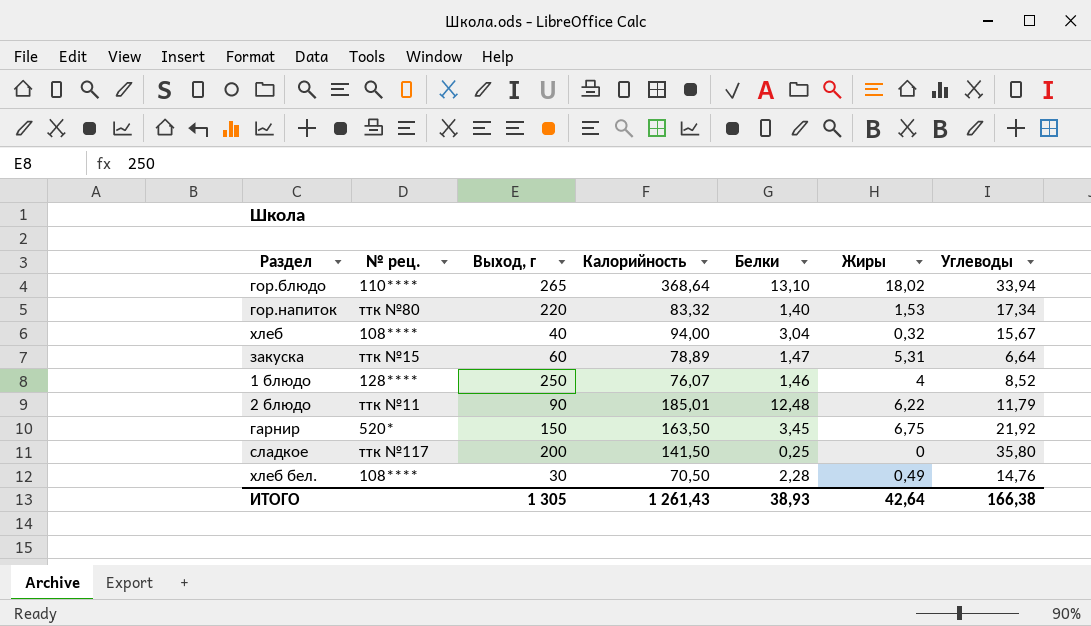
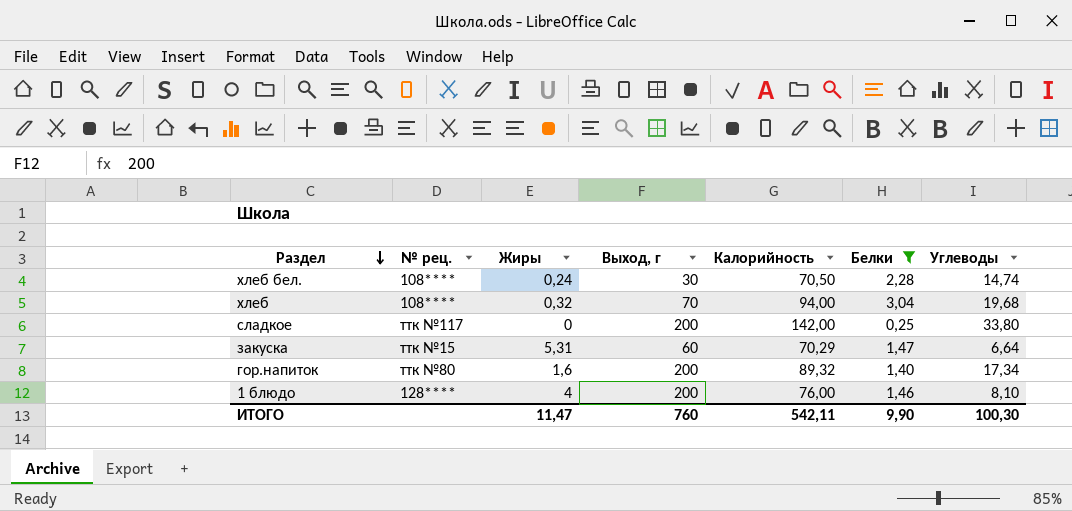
filter: none -> Белки <= 3,04
row order: none -> Раздел descending
column Жиры | position: 6 -> 3
хлеб бел. | Жиры: 0,49 -> 0,24
хлеб бел. | Углеводы: 14,76 -> 14,74
хлеб | Выход, г: 40 -> 70
хлеб | Углеводы: 15,67 -> 19,68
сладкое | Калорийность: 141,50 -> 142,00
сладкое | Углеводы: 35,80 -> 33,80
закуска | Калорийность: 78,89 -> 70,29
гор.напиток | Жиры: 1,53 -> 1,6
гор.напиток | Выход, г: 220 -> 200
гор.напиток | Калорийность: 83,32 -> 89,32
1 блюдо | Выход, г: 250 -> 200
1 блюдо | Калорийность: 76,07 -> 76,00
1 блюдо | Углеводы: 8,52 -> 8,10
ИТОГО | Жиры: 42,64 -> 11,47
ИТОГО | Выход, г: 1 305 -> 760
ИТОГО | Калорийность: 1 261,43 -> 542,11
ИТОГО | Белки: 38,93 -> 9,90
ИТОГО | Углеводы: 166,38 -> 100,30

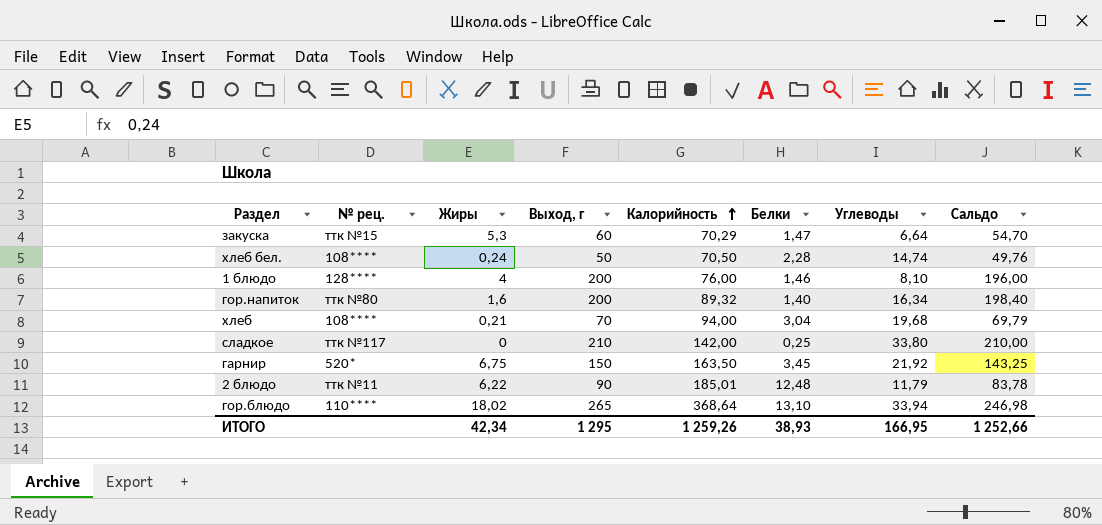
filter: Белки <= 3,04 -> none
row order: Раздел descending -> Калорийность ascending
column Сальдо | formula: none -> [Выход, г] - [Жиры]
закуска | Жиры: 5,31 -> 5,3
хлеб бел. | Выход, г: 30 -> 50
гор.напиток | Углеводы: 17,34 -> 16,34
хлеб | Жиры: 0,32 -> 0,21
сладкое | Выход, г: 200 -> 210
ИТОГО | Жиры: 11,47 -> 42,34
ИТОГО | Выход, г: 760 -> 1 295
ИТОГО | Калорийность: 542,11 -> 1 259,26
ИТОГО | Белки: 9,90 -> 38,93
ИТОГО | Углеводы: 100,30 -> 166,95

